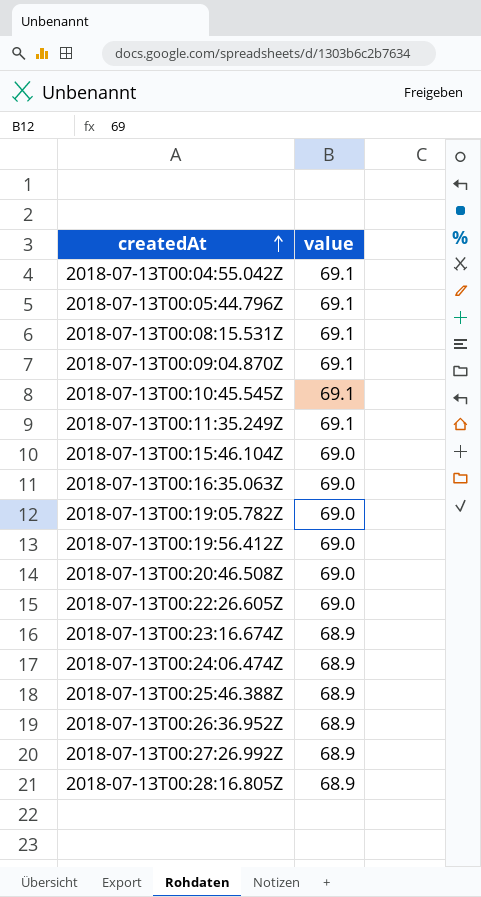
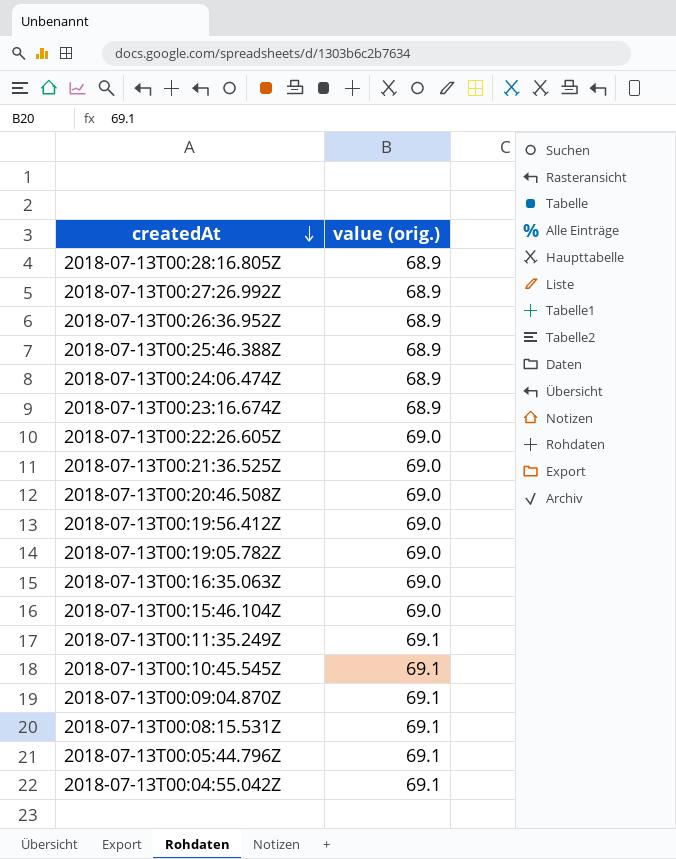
row order: createdAt ascending -> createdAt descending
column name: value -> value (orig.)
row 2018-07-13T00:21:36.525Z: none -> 69.0

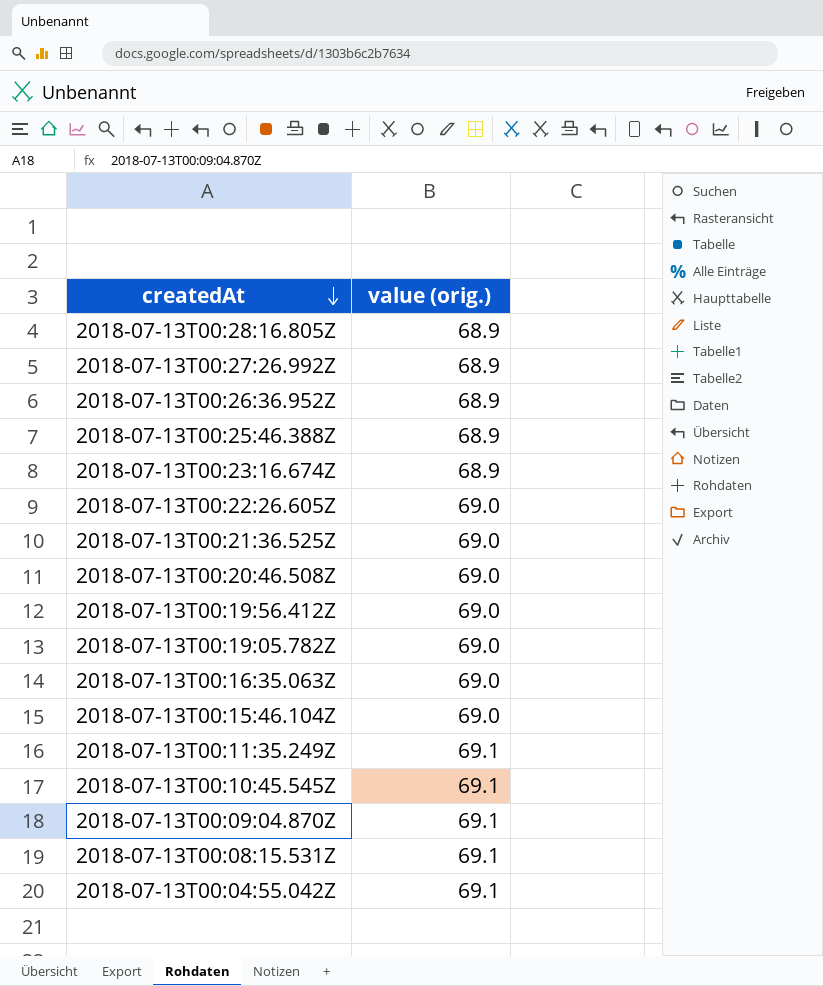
row 2018-07-13T00:24:06.474Z: 68.9 -> none
row 2018-07-13T00:05:44.796Z: 69.1 -> none

